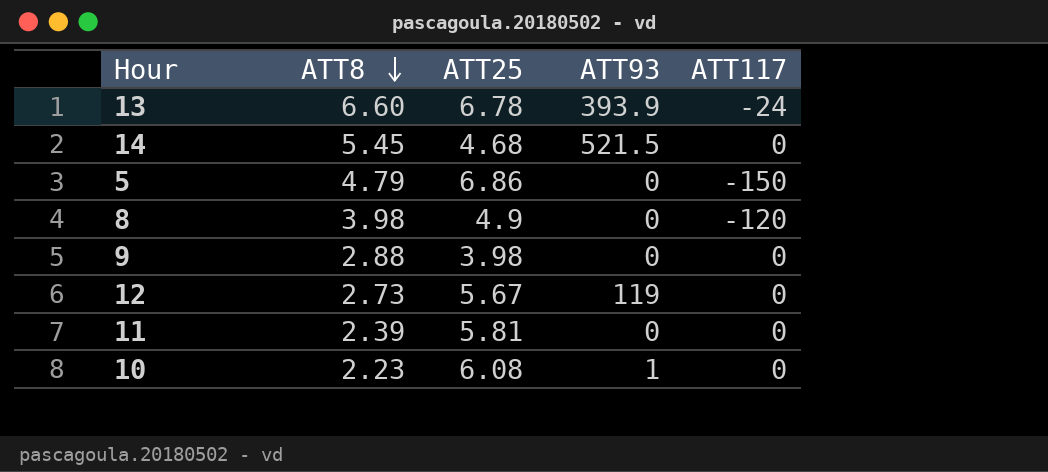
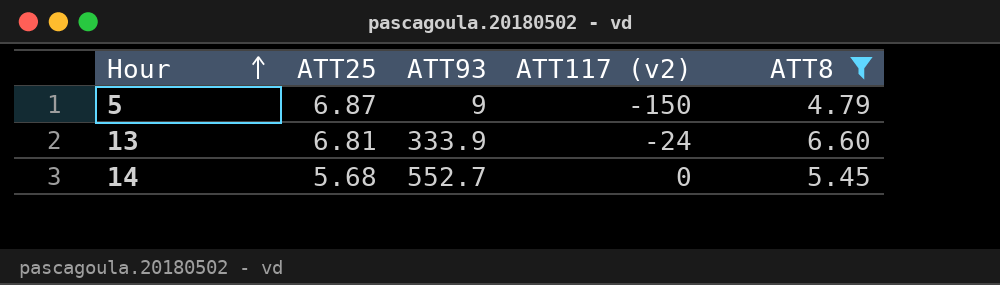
filter: none -> ATT8 >= 4.79
row order: ATT8 descending -> Hour ascending
column name: ATT117 -> ATT117 (v2)
column ATT8 | position: 2 -> 5
5 | ATT25: 6.86 -> 6.87
5 | ATT93: 0 -> 9
13 | ATT25: 6.78 -> 6.81
13 | ATT93: 393.9 -> 333.9
14 | ATT25: 4.68 -> 5.68
14 | ATT93: 521.5 -> 552.7

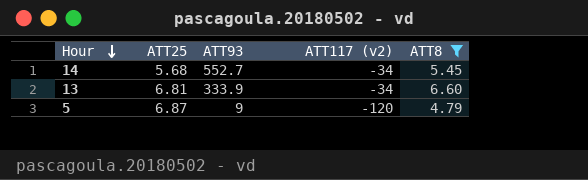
row order: Hour ascending -> Hour descending
14 | ATT117 (v2): 0 -> -34
13 | ATT117 (v2): -24 -> -34
5 | ATT117 (v2): -150 -> -120

